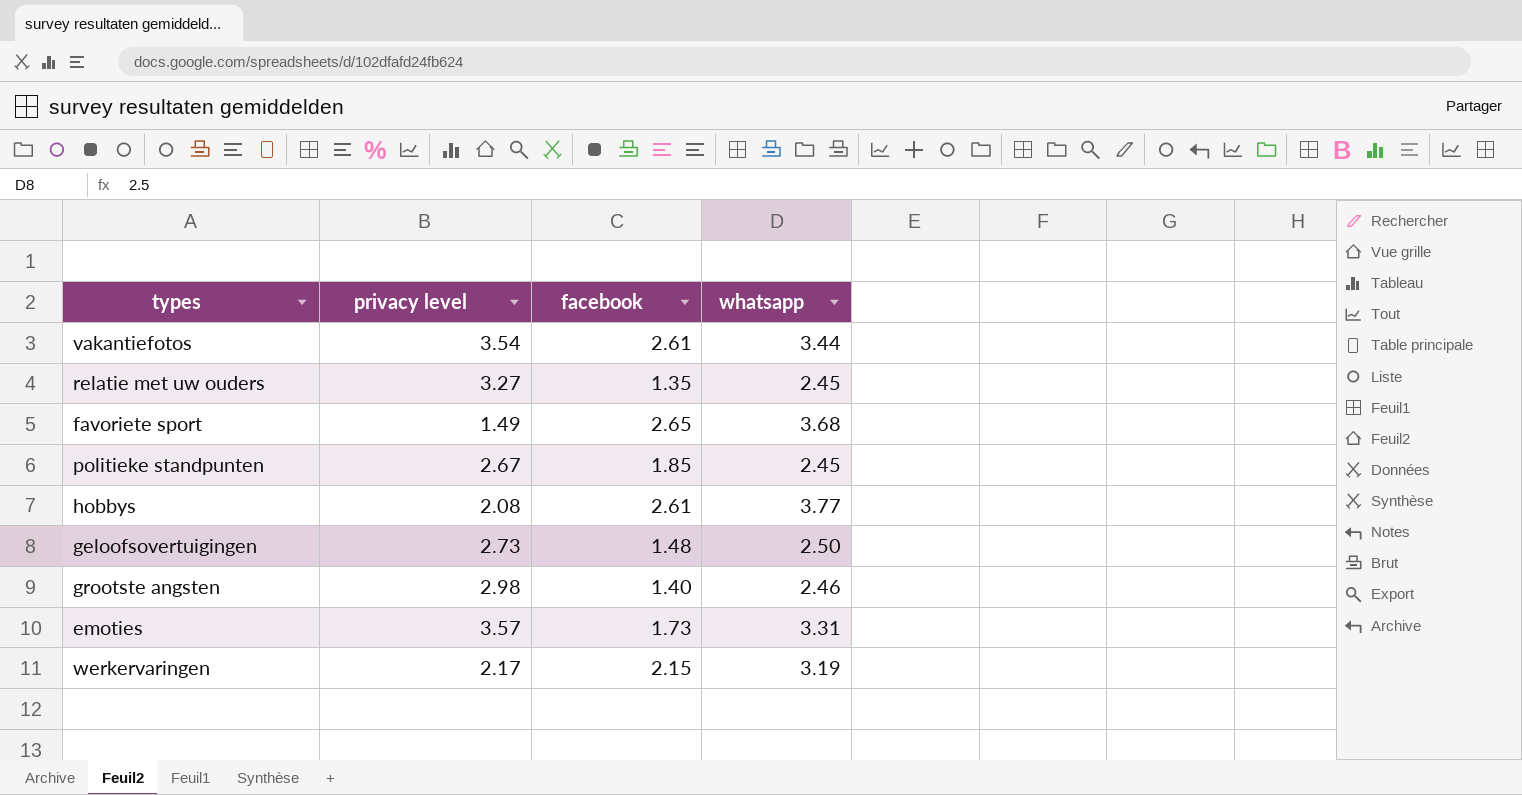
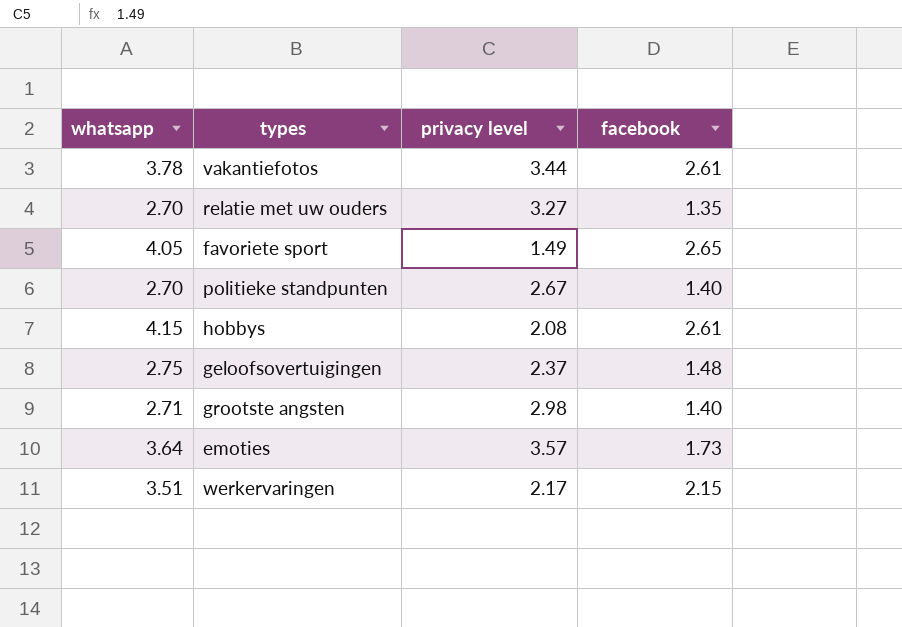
column whatsapp | position: 4 -> 1
vakantiefotos | whatsapp: 3.44 -> 3.78
vakantiefotos | privacy level: 3.54 -> 3.44
relatie met uw ouders | whatsapp: 2.45 -> 2.70
favoriete sport | whatsapp: 3.68 -> 4.05
politieke standpunten | whatsapp: 2.45 -> 2.70
politieke standpunten | facebook: 1.85 -> 1.40
hobbys | whatsapp: 3.77 -> 4.15
geloofsovertuigingen | whatsapp: 2.50 -> 2.75
geloofsovertuigingen | privacy level: 2.73 -> 2.37
grootste angsten | whatsapp: 2.46 -> 2.71
emoties | whatsapp: 3.31 -> 3.64
werkervaringen | whatsapp: 3.19 -> 3.51

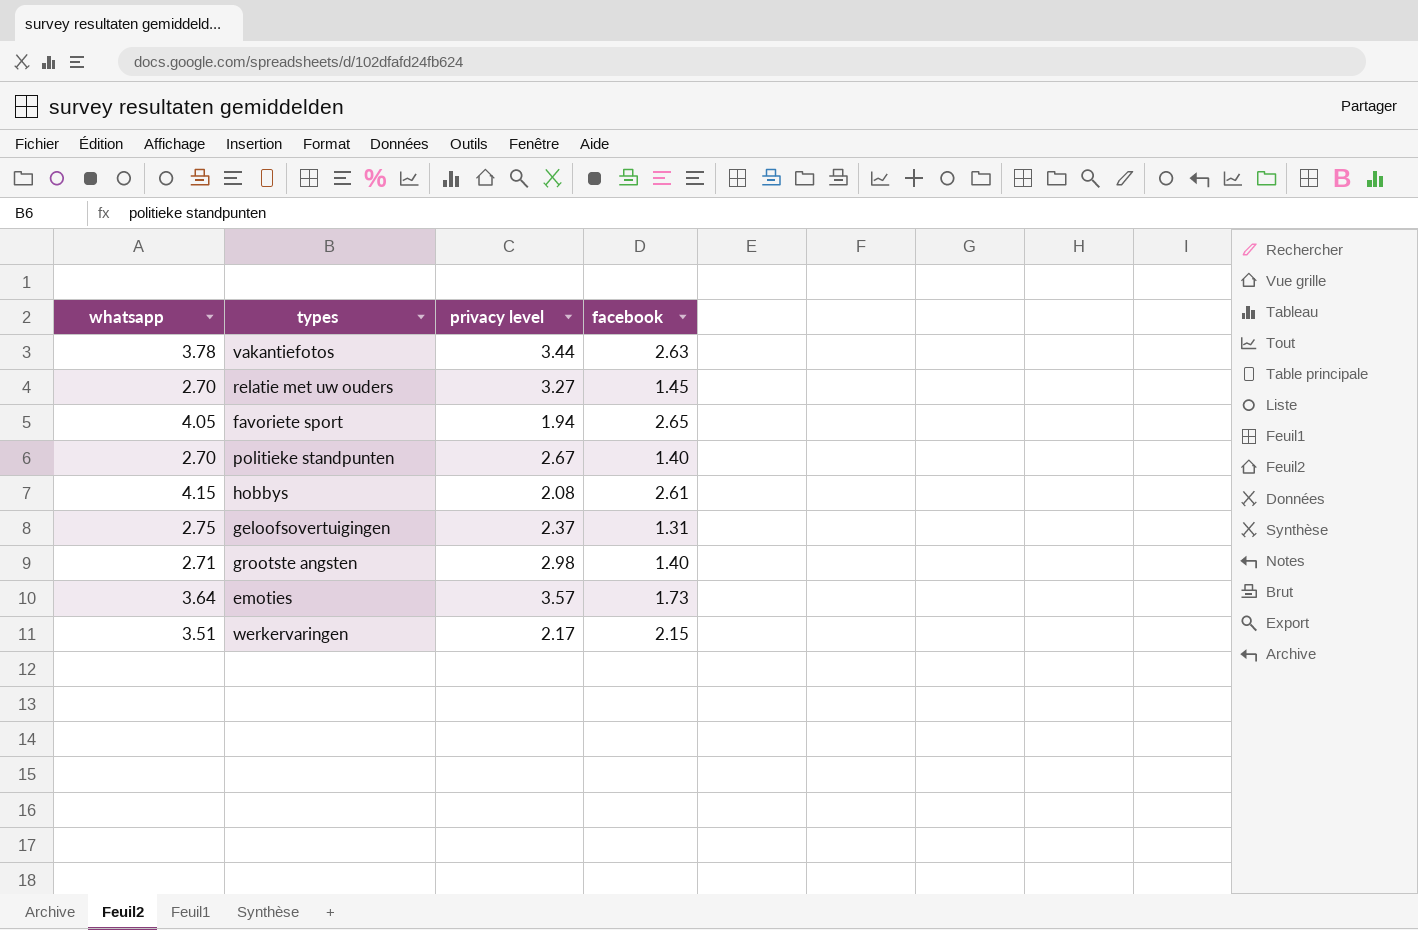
vakantiefotos | facebook: 2.61 -> 2.63
relatie met uw ouders | facebook: 1.35 -> 1.45
favoriete sport | privacy level: 1.49 -> 1.94
geloofsovertuigingen | facebook: 1.48 -> 1.31

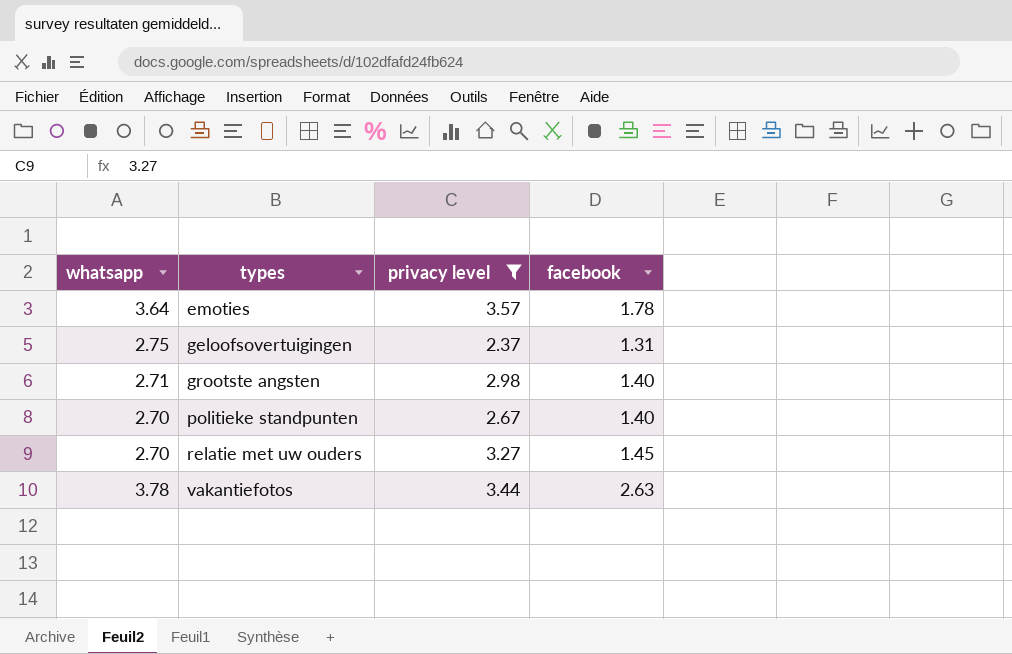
filter: none -> privacy level >= 2.37
row order: none -> types ascending
emoties | facebook: 1.73 -> 1.78

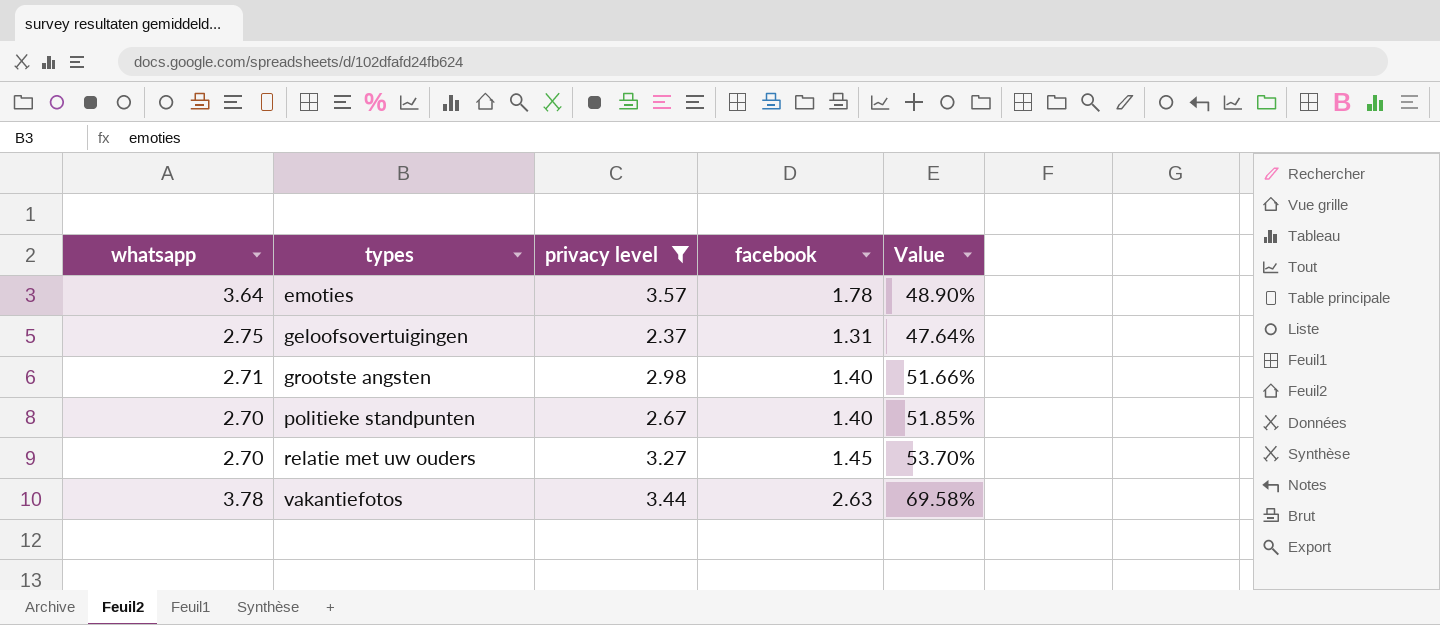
column Value | formula: none -> [facebook] / [whatsapp]

